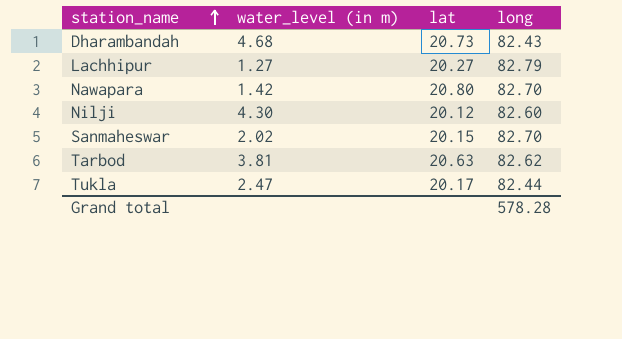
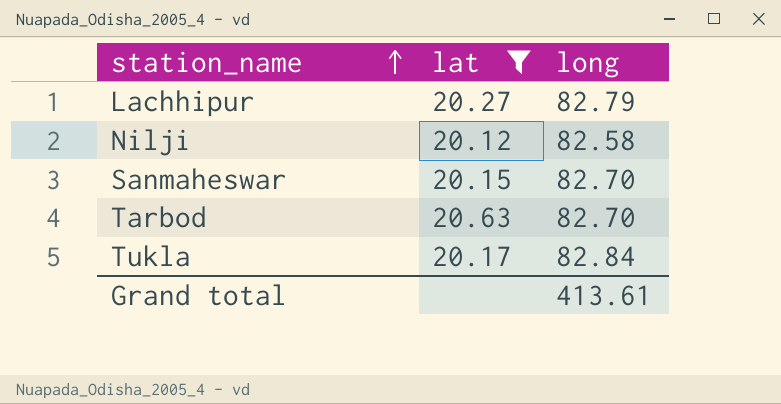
filter: none -> lat <= 20.63
column water_level (in m) | position: 2 -> none
Nilji | long: 82.60 -> 82.58
Tarbod | long: 82.62 -> 82.70
Tukla | long: 82.44 -> 82.84
Grand total | long: 578.28 -> 413.61

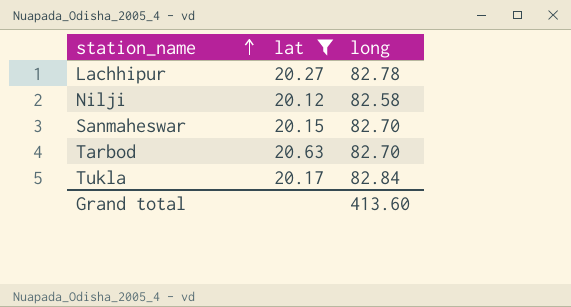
Lachhipur | long: 82.79 -> 82.78
Grand total | long: 413.61 -> 413.60

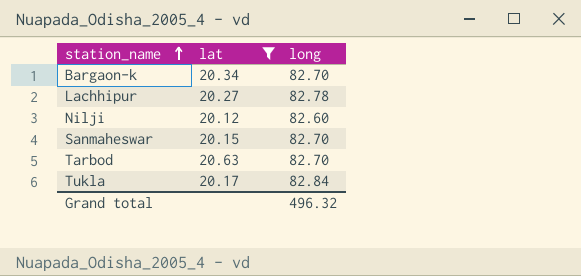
row Bargaon-k: none -> 20.34 | 82.70
Nilji | long: 82.58 -> 82.60
Grand total | long: 413.60 -> 496.32

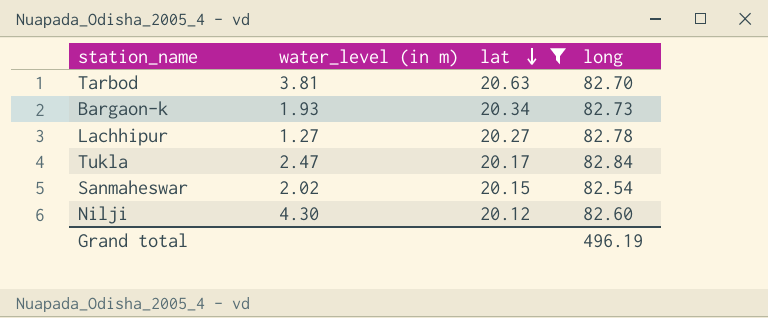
row order: station_name ascending -> lat descending
column water_level (in m) | position: none -> 2
Bargaon-k | long: 82.70 -> 82.73
Sanmaheswar | long: 82.70 -> 82.54
Grand total | long: 496.32 -> 496.19

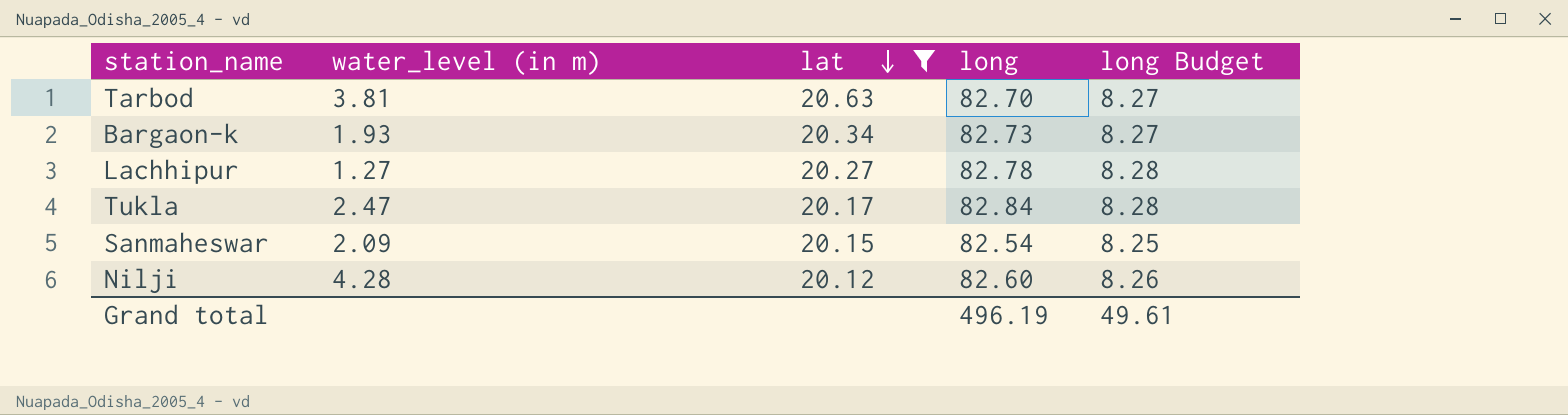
column long Budget | formula: none -> [long] * 0.1
Sanmaheswar | water_level (in m): 2.02 -> 2.09
Nilji | water_level (in m): 4.30 -> 4.28

